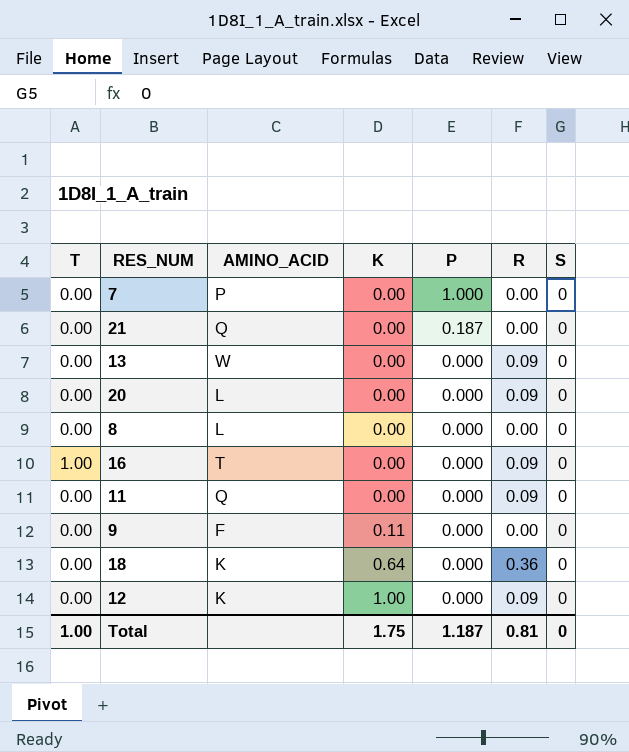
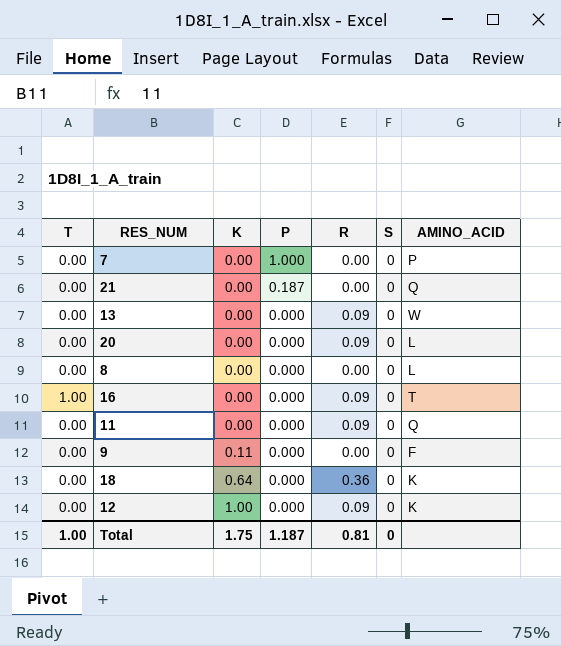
column AMINO_ACID | position: 3 -> 7

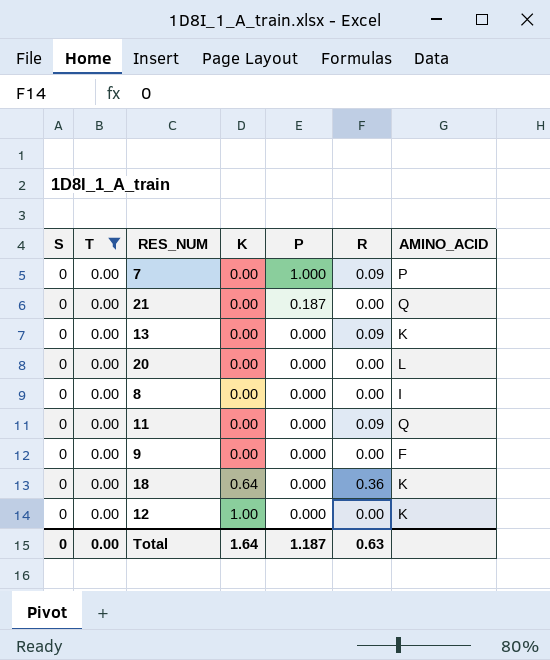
filter: none -> T = 0.00
column S | position: 6 -> 1
7 | R: 0.00 -> 0.09
13 | AMINO_ACID: W -> K
20 | R: 0.09 -> 0.00
8 | AMINO_ACID: L -> I
9 | K: 0.11 -> 0.00
12 | R: 0.09 -> 0.00
Total | T: 1.00 -> 0.00
Total | K: 1.75 -> 1.64
Total | R: 0.81 -> 0.63

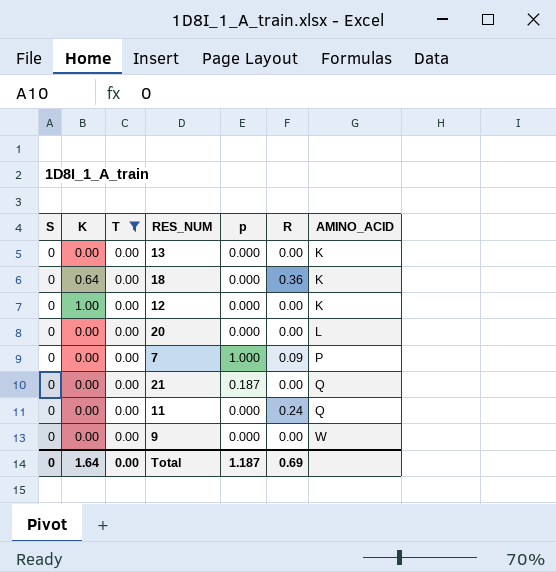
row order: K ascending -> AMINO_ACID ascending
column K | position: 4 -> 2
column name: P -> p
row 8: 0 | 0.00 | 0.00 | 0.000 | 0.00 | I -> none
13 | R: 0.09 -> 0.00
11 | R: 0.09 -> 0.24
9 | AMINO_ACID: F -> W
Total | R: 0.63 -> 0.69

